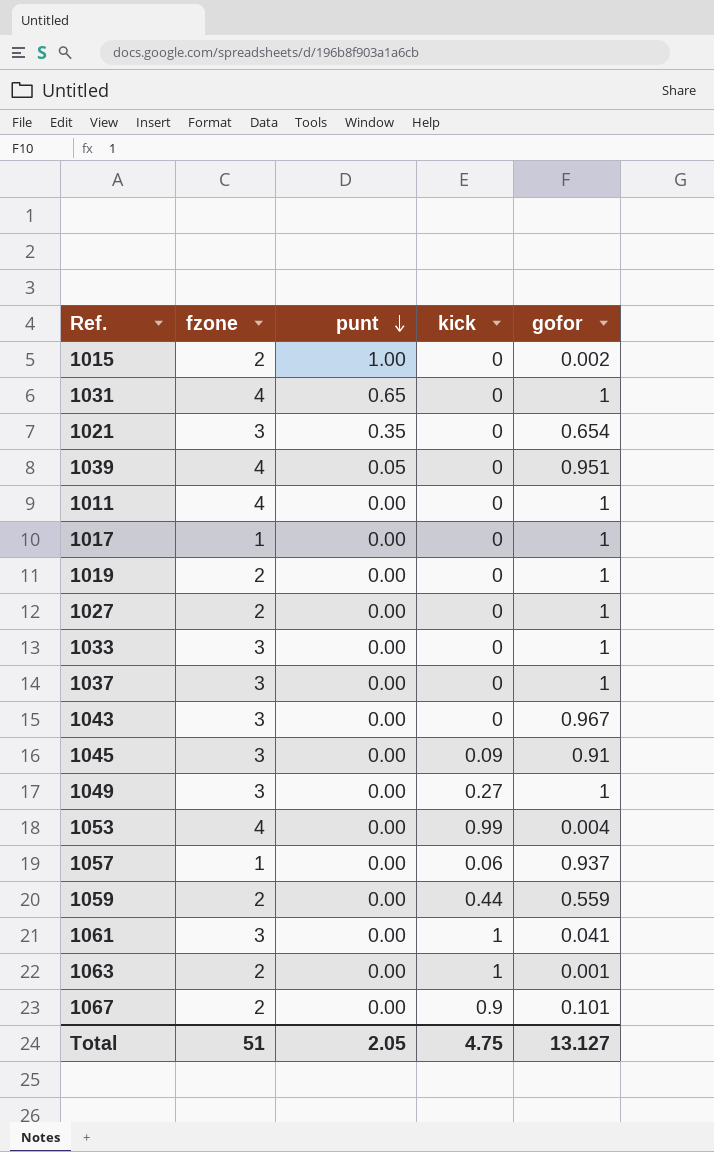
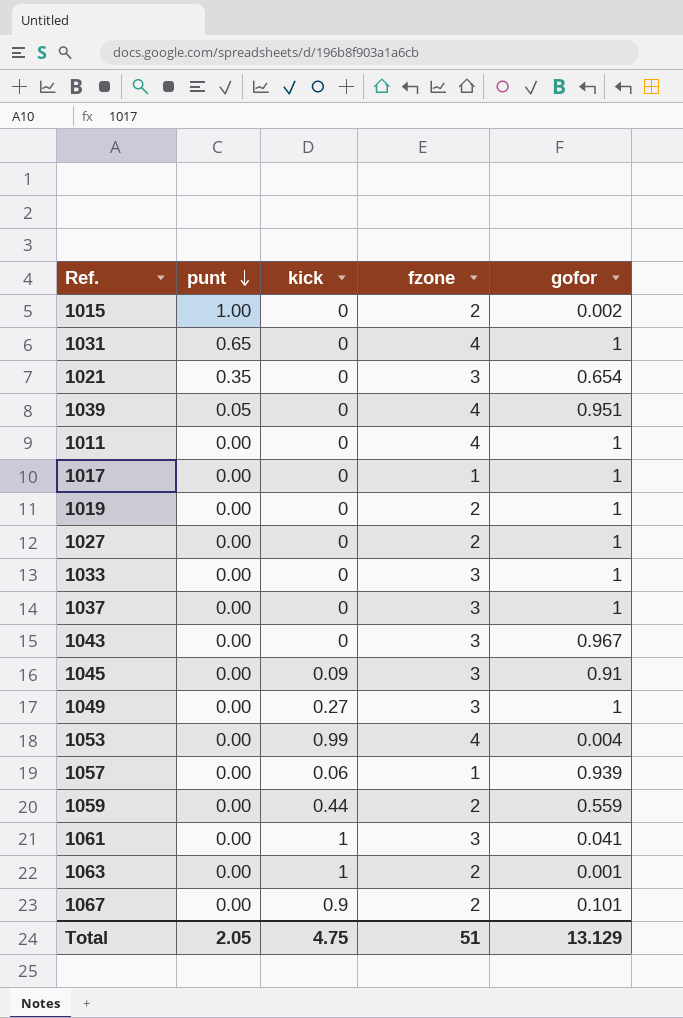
column fzone | position: 2 -> 4
1057 | gofor: 0.937 -> 0.939
Total | gofor: 13.127 -> 13.129

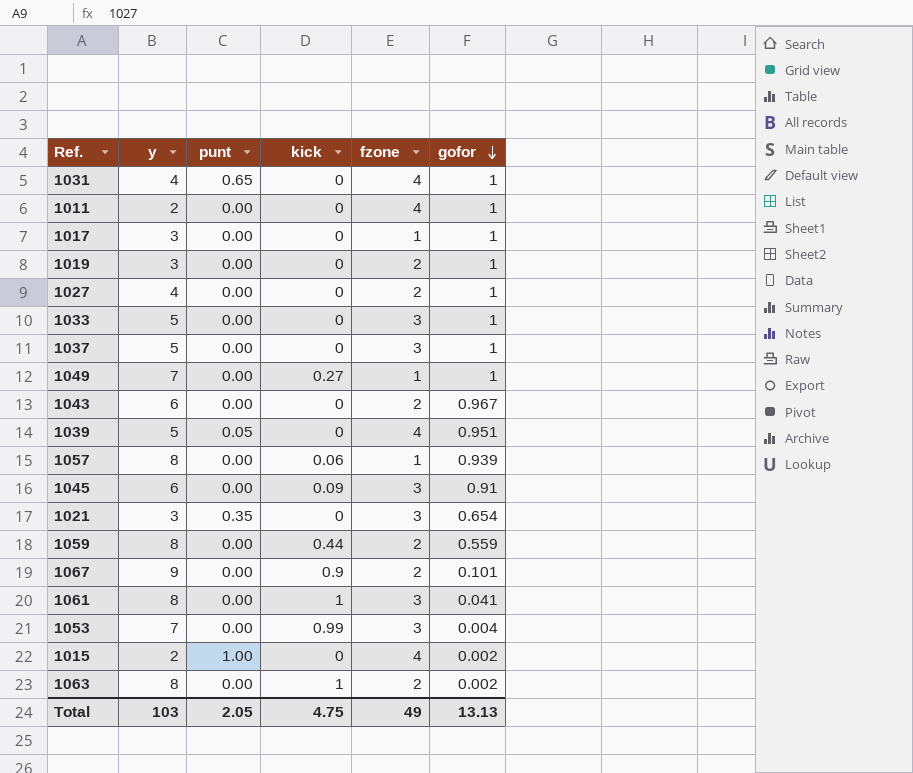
row order: punt descending -> gofor descending
column y | position: none -> 2
1049 | fzone: 3 -> 1
1043 | fzone: 3 -> 2
1053 | fzone: 4 -> 3
1015 | fzone: 2 -> 4
1063 | gofor: 0.001 -> 0.002
Total | fzone: 51 -> 49
Total | gofor: 13.129 -> 13.13

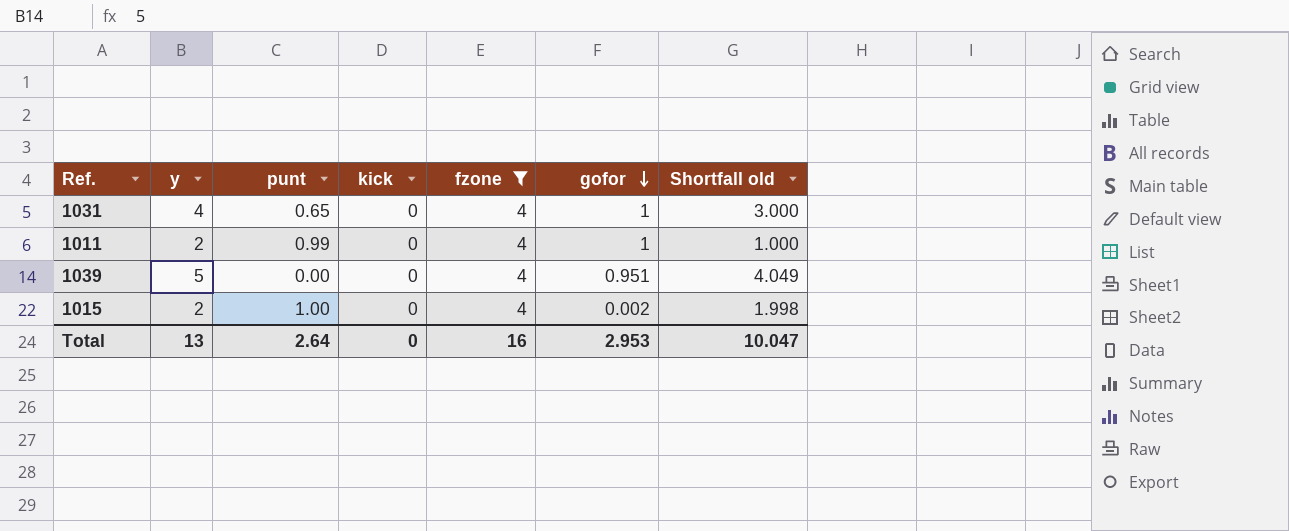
filter: none -> fzone = 4
column Shortfall old | formula: none -> [y] - [gofor]
1011 | punt: 0.00 -> 0.99
1039 | punt: 0.05 -> 0.00
Total | y: 103 -> 13
Total | punt: 2.05 -> 2.64
Total | kick: 4.75 -> 0
Total | fzone: 49 -> 16
Total | gofor: 13.13 -> 2.953

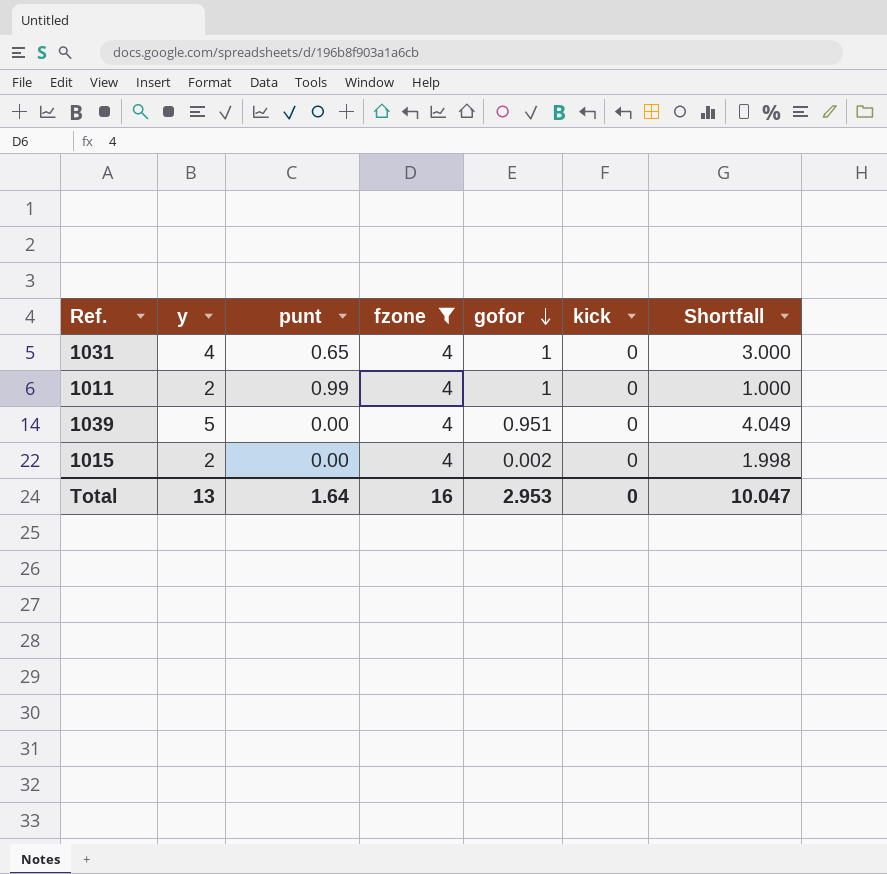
column kick | position: 4 -> 6
column name: Shortfall old -> Shortfall
1015 | punt: 1.00 -> 0.00
Total | punt: 2.64 -> 1.64

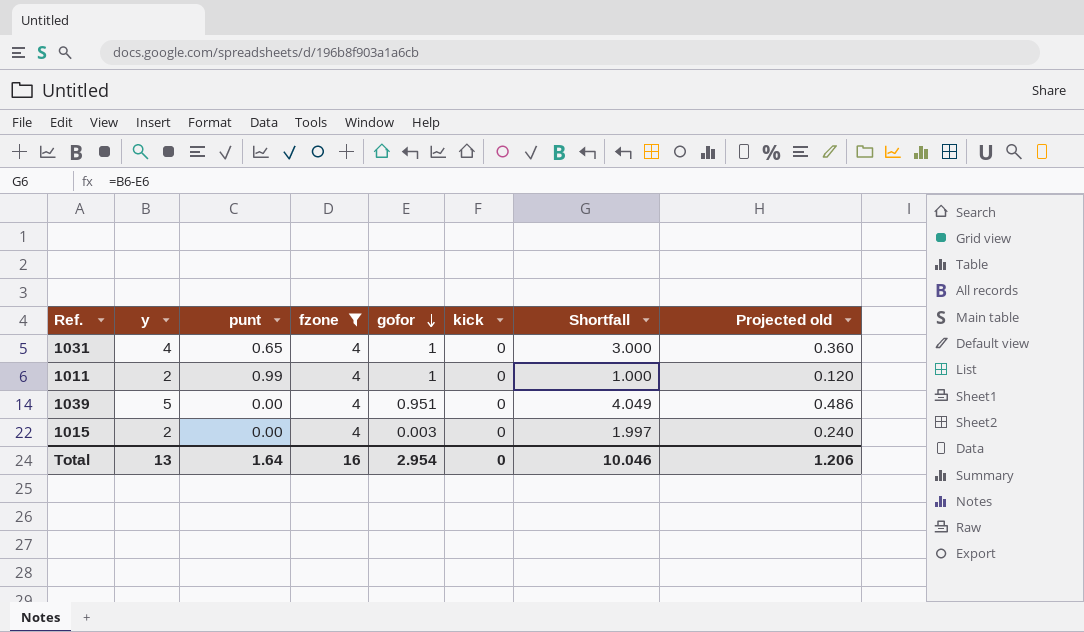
column Projected old | formula: none -> [Shortfall] * 0.12
1015 | gofor: 0.002 -> 0.003
1015 | Shortfall: 1.998 -> 1.997
Total | gofor: 2.953 -> 2.954
Total | Shortfall: 10.047 -> 10.046

